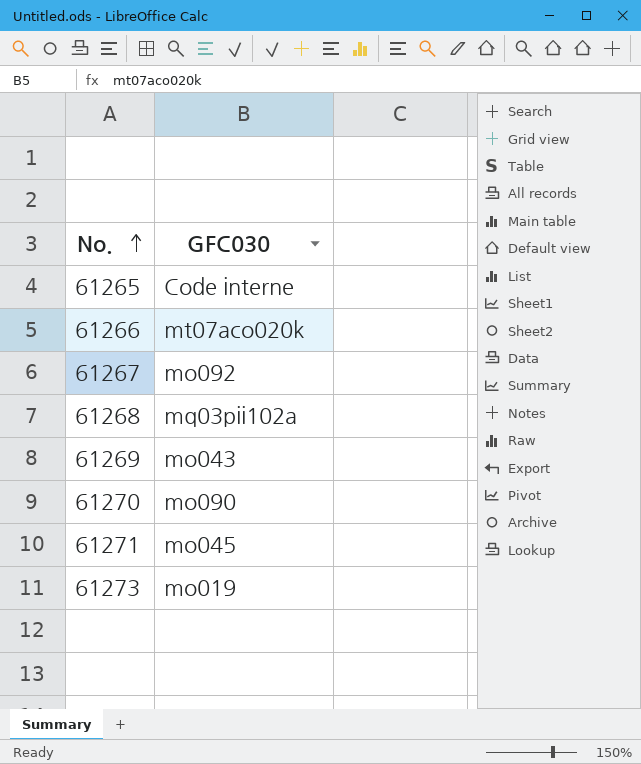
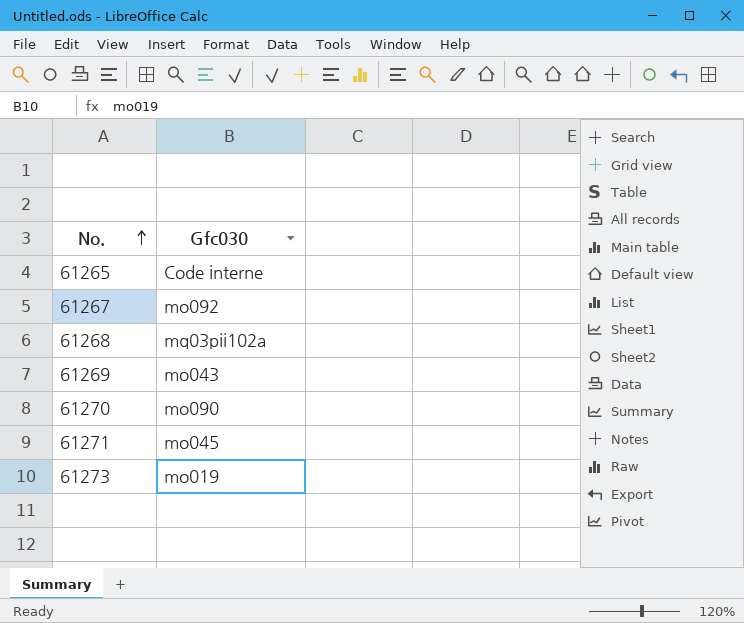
column name: GFC030 -> Gfc030
row 61266: mt07aco020k -> none

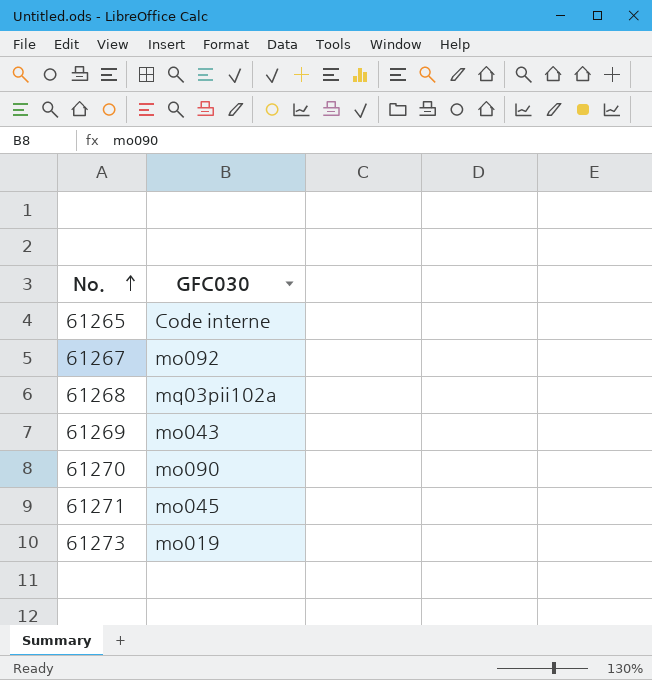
column name: Gfc030 -> GFC030

